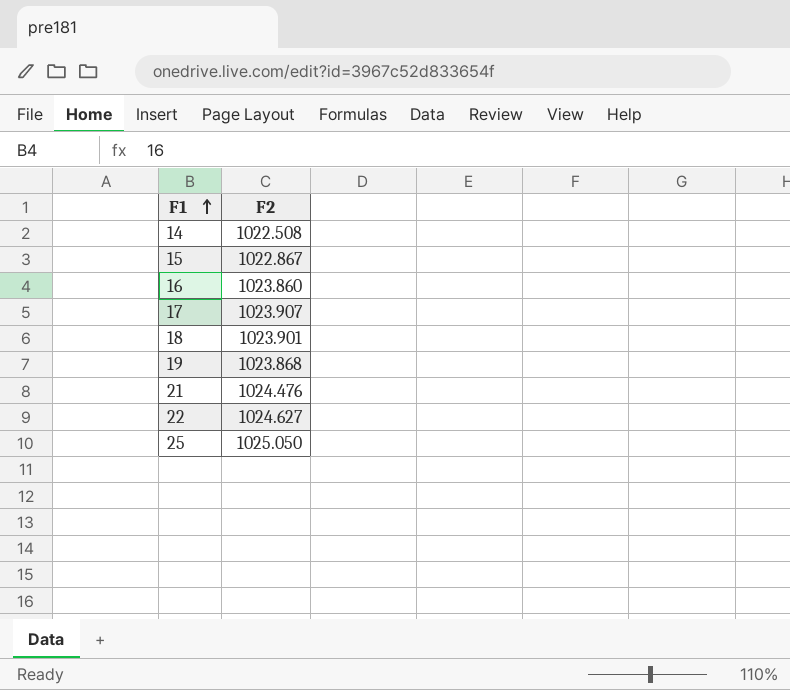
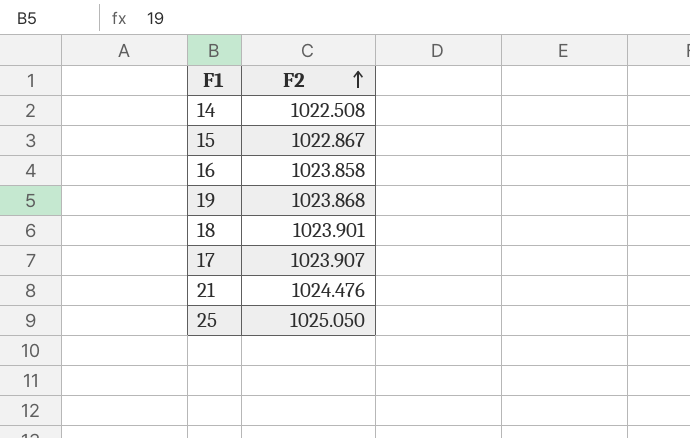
row order: F1 ascending -> F2 ascending
row 22: 1024.627 -> none
16 | F2: 1023.860 -> 1023.858

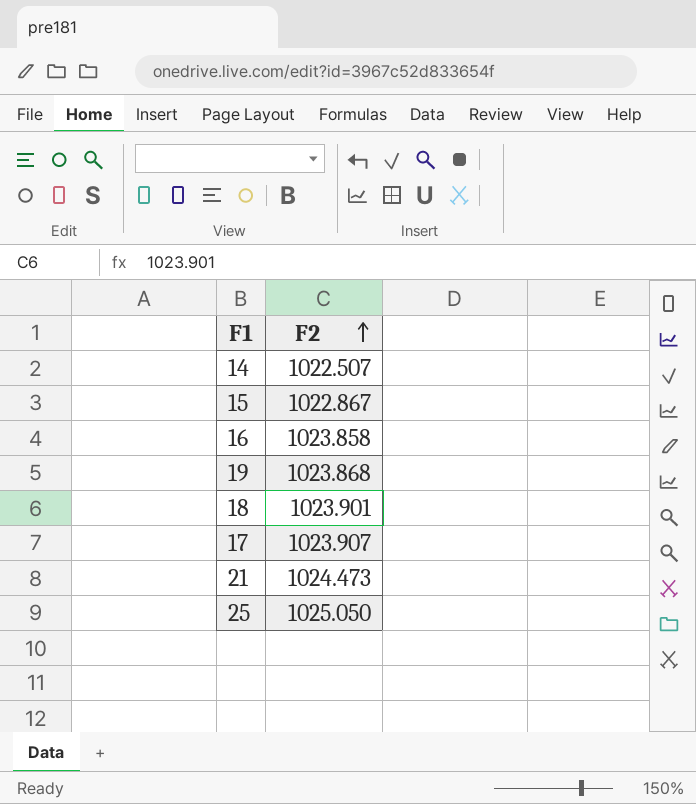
14 | F2: 1022.508 -> 1022.507
21 | F2: 1024.476 -> 1024.473

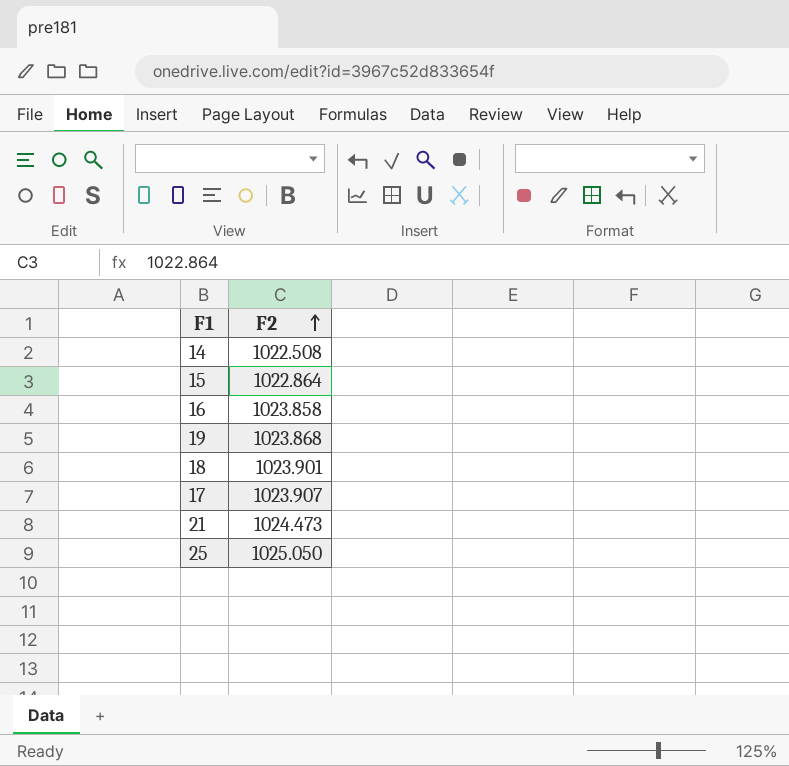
14 | F2: 1022.507 -> 1022.508
15 | F2: 1022.867 -> 1022.864

